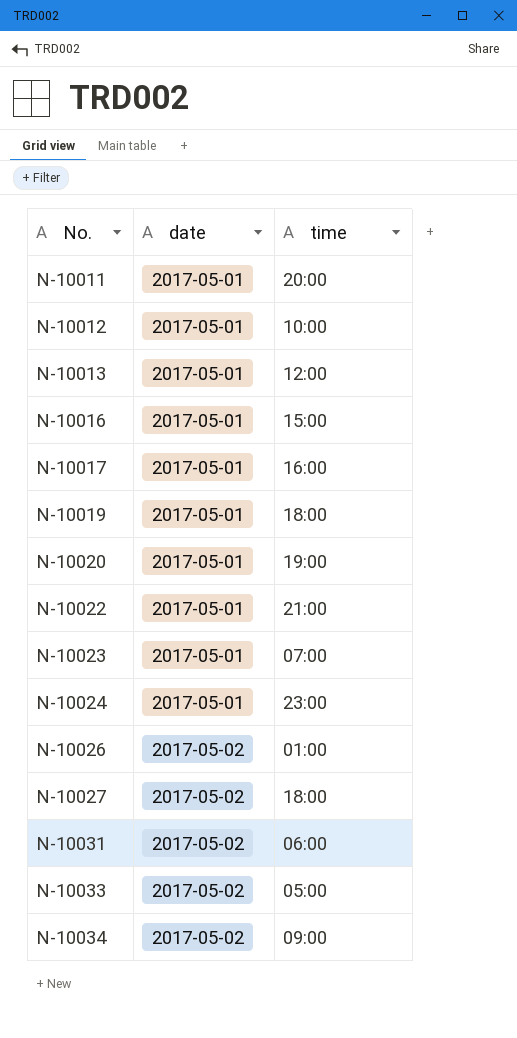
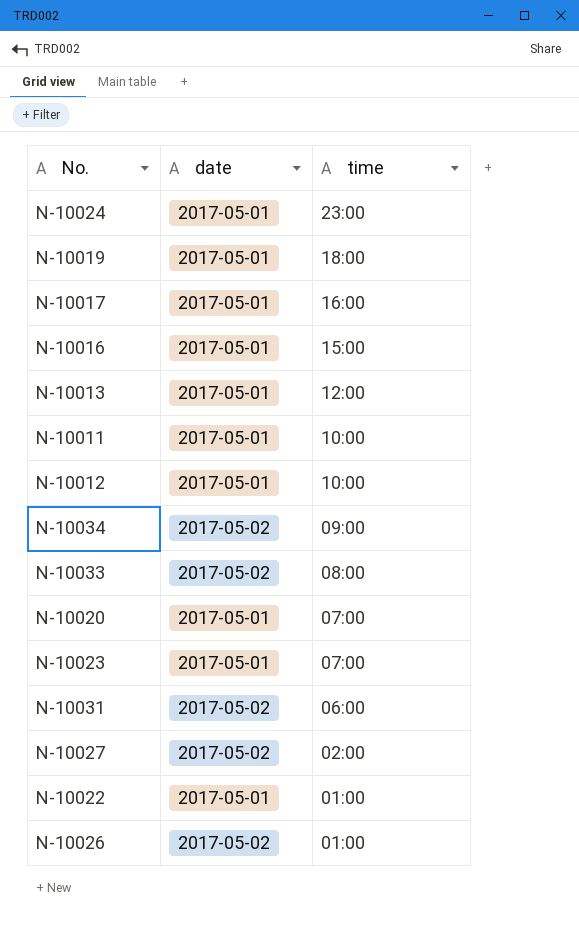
row order: No. ascending -> time descending
N-10011 | time: 20:00 -> 10:00
N-10033 | time: 05:00 -> 08:00
N-10020 | time: 19:00 -> 07:00
N-10027 | time: 18:00 -> 02:00
N-10022 | time: 21:00 -> 01:00

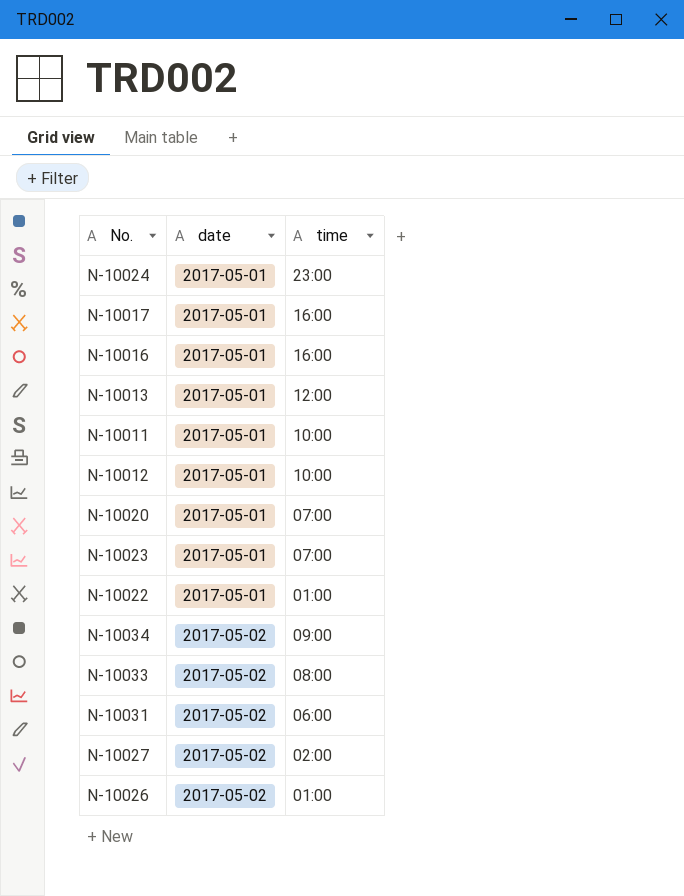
row order: time descending -> date ascending
row N-10019: 2017-05-01 | 18:00 -> none
N-10016 | time: 15:00 -> 16:00

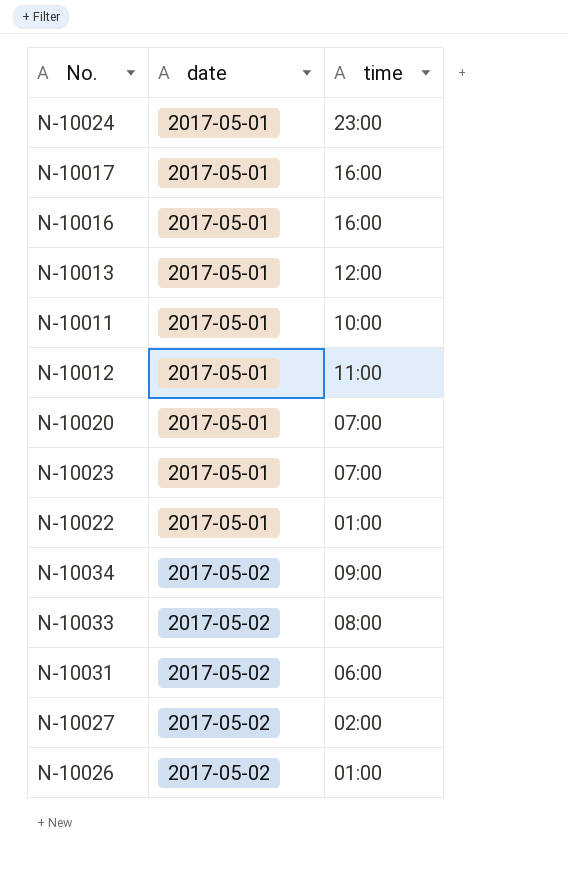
N-10012 | time: 10:00 -> 11:00

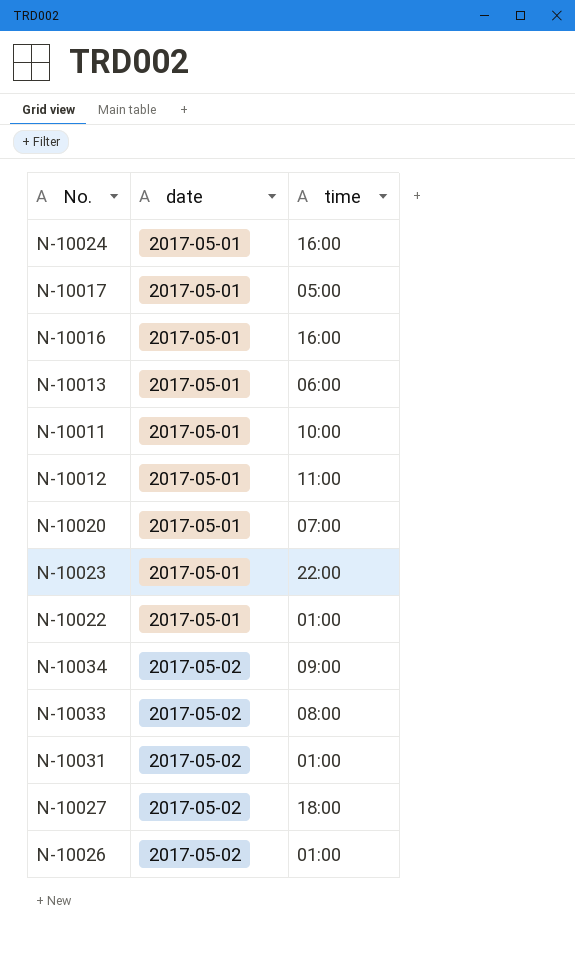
N-10024 | time: 23:00 -> 16:00
N-10017 | time: 16:00 -> 05:00
N-10013 | time: 12:00 -> 06:00
N-10023 | time: 07:00 -> 22:00
N-10031 | time: 06:00 -> 01:00
N-10027 | time: 02:00 -> 18:00

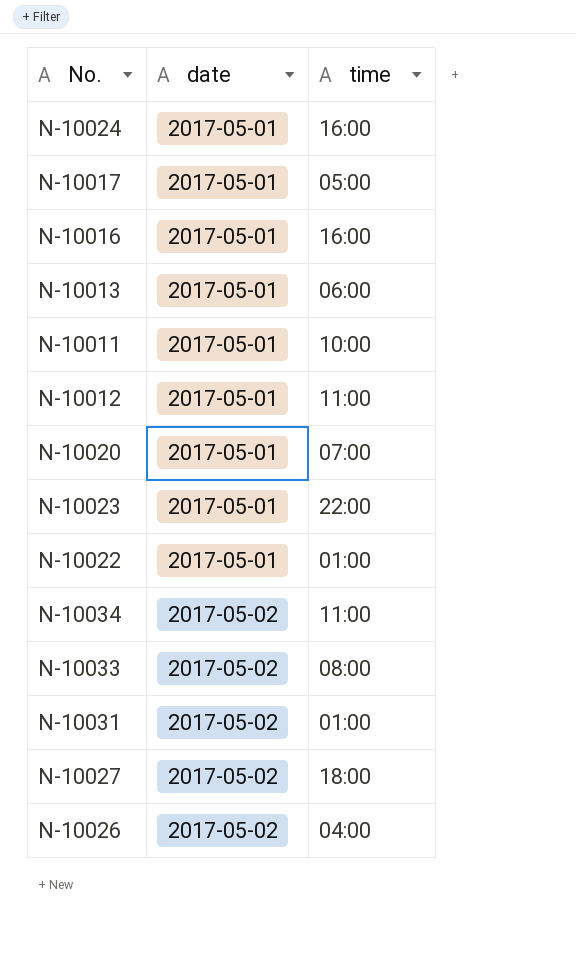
N-10034 | time: 09:00 -> 11:00
N-10026 | time: 01:00 -> 04:00

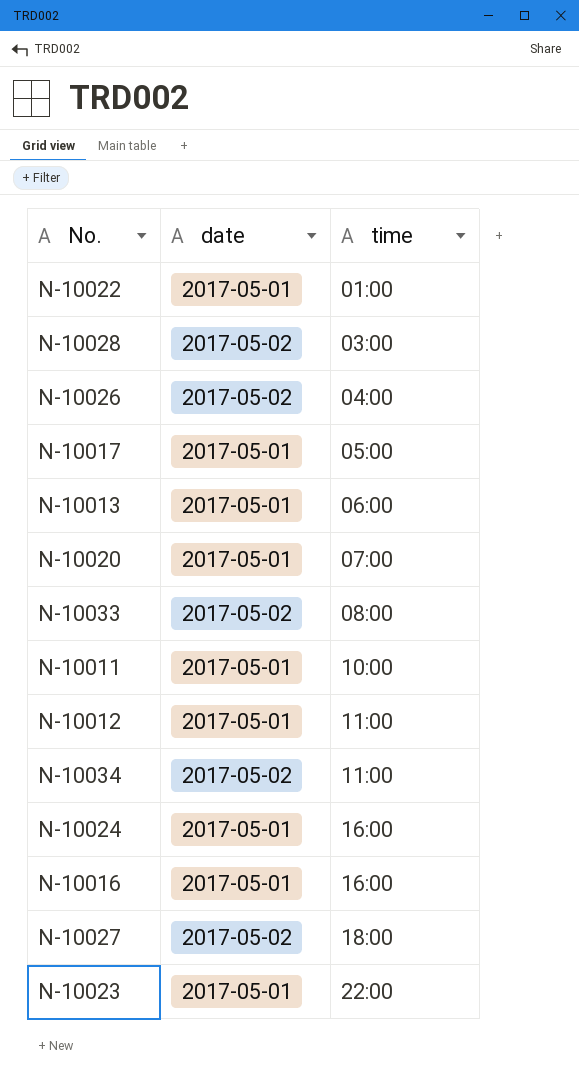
row order: date ascending -> time ascending
row N-10031: 2017-05-02 | 01:00 -> none
row N-10028: none -> 2017-05-02 | 03:00

